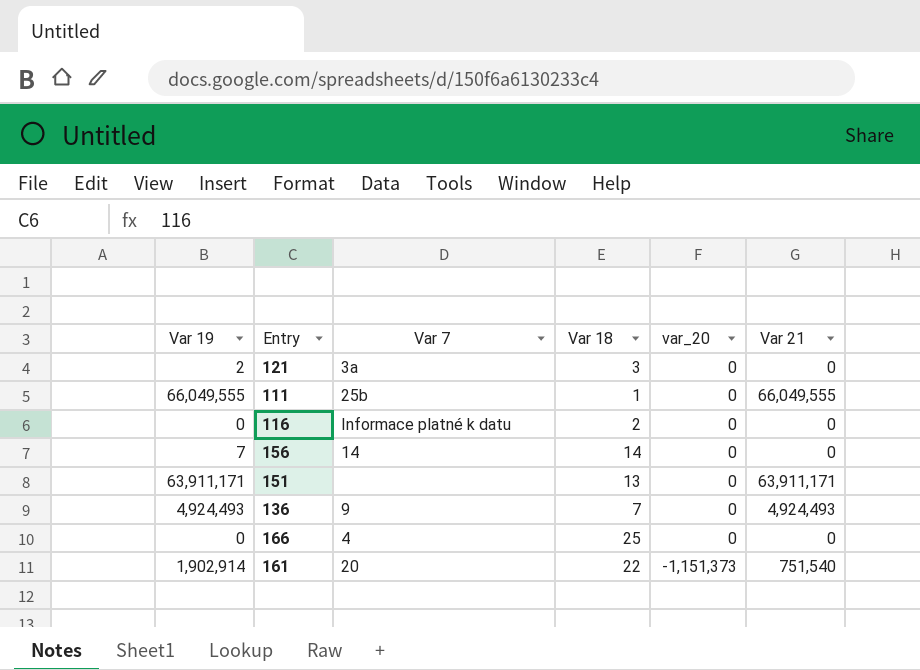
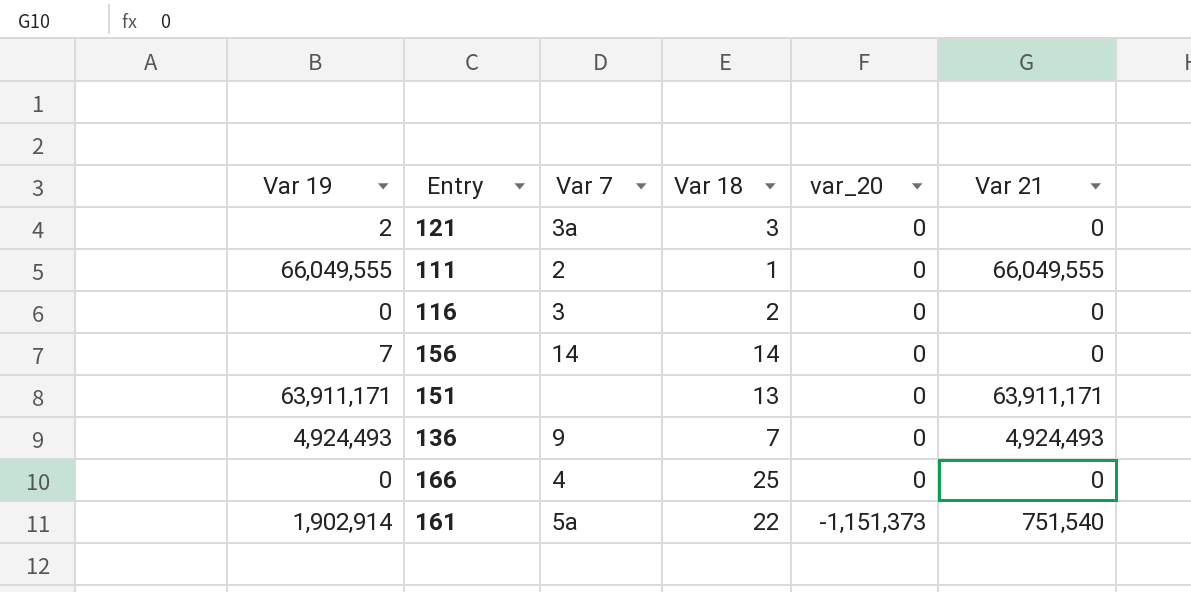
111 | Var 7: 25b -> 2
116 | Var 7: Informace platné k datu -> 3
161 | Var 7: 20 -> 5a

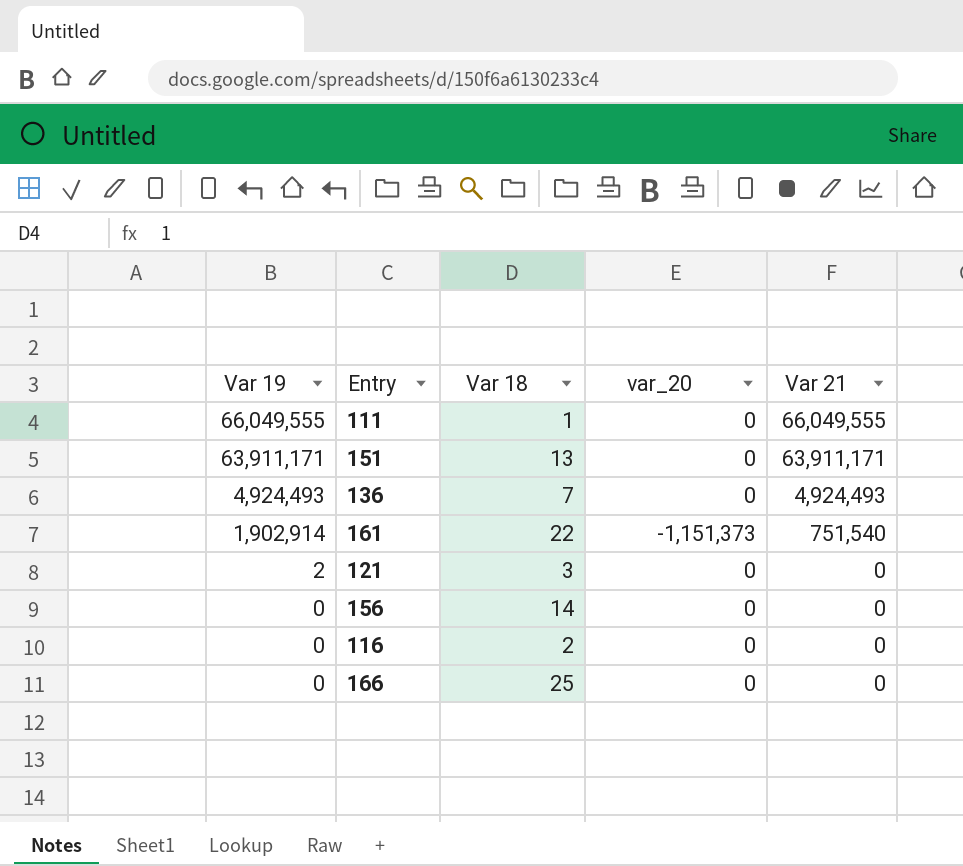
row order: var_20 descending -> Var 19 descending
column Var 7 | position: 3 -> none
156 | Var 19: 7 -> 0

